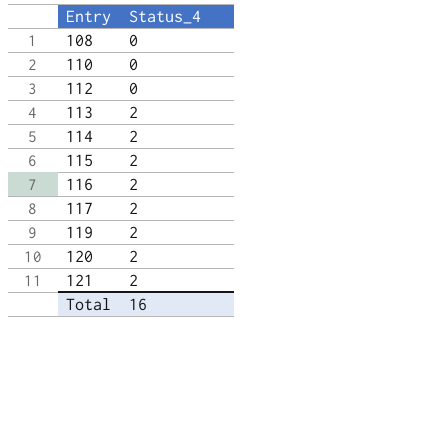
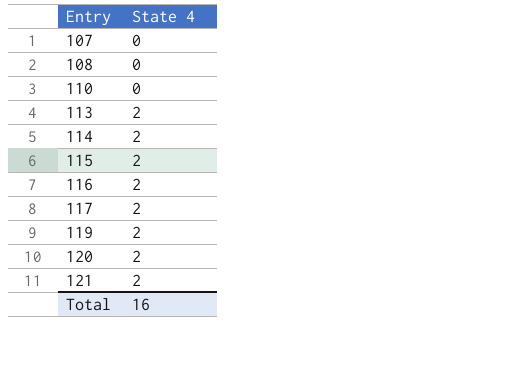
column name: Status_4 -> State 4
row 112: 0 -> none
row 107: none -> 0

